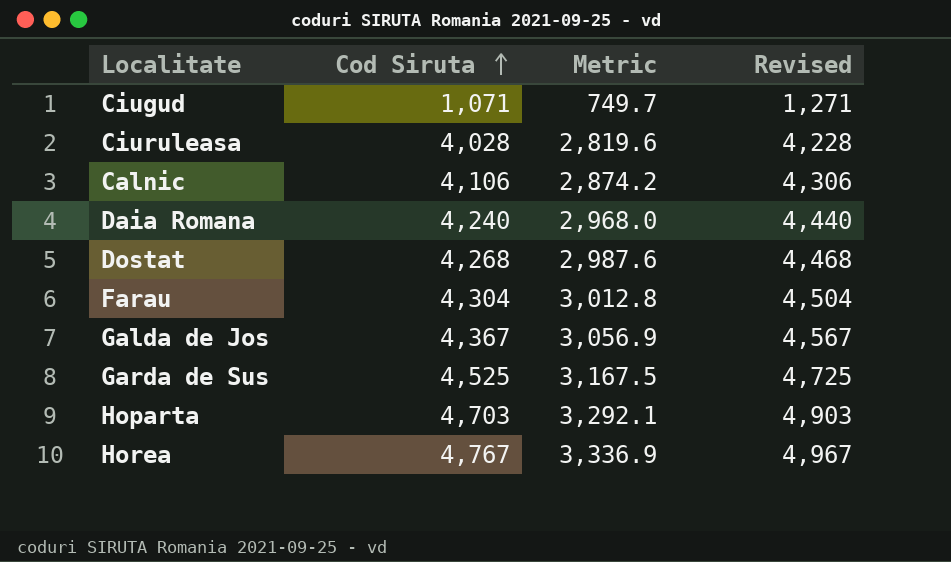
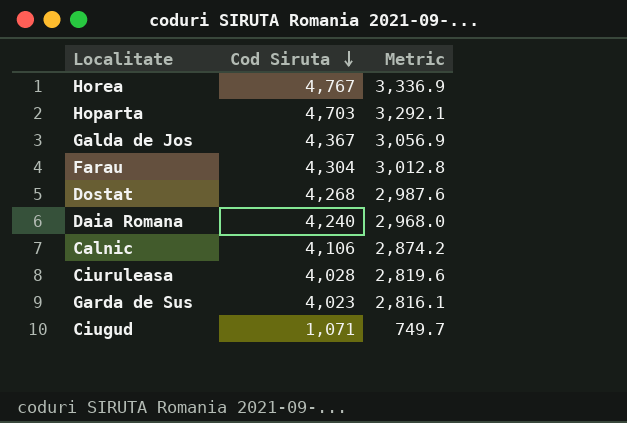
row order: Cod Siruta ascending -> Cod Siruta descending
column Revised | formula: [Cod Siruta] + 200 -> none
Garda de Sus | Cod Siruta: 4,525 -> 4,023
Garda de Sus | Metric: 3,167.5 -> 2,816.1

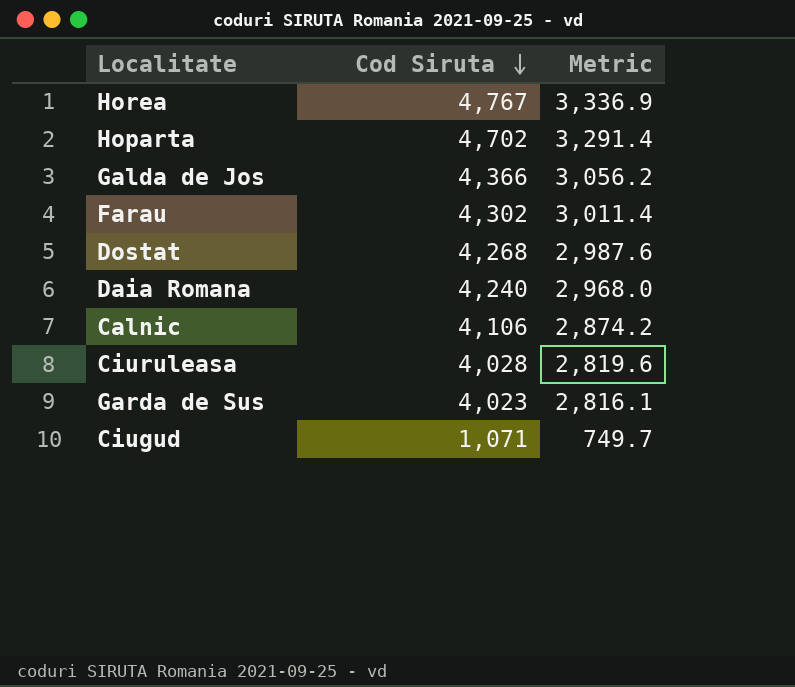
Hoparta | Cod Siruta: 4,703 -> 4,702
Hoparta | Metric: 3,292.1 -> 3,291.4
Galda de Jos | Cod Siruta: 4,367 -> 4,366
Galda de Jos | Metric: 3,056.9 -> 3,056.2
Farau | Cod Siruta: 4,304 -> 4,302
Farau | Metric: 3,012.8 -> 3,011.4

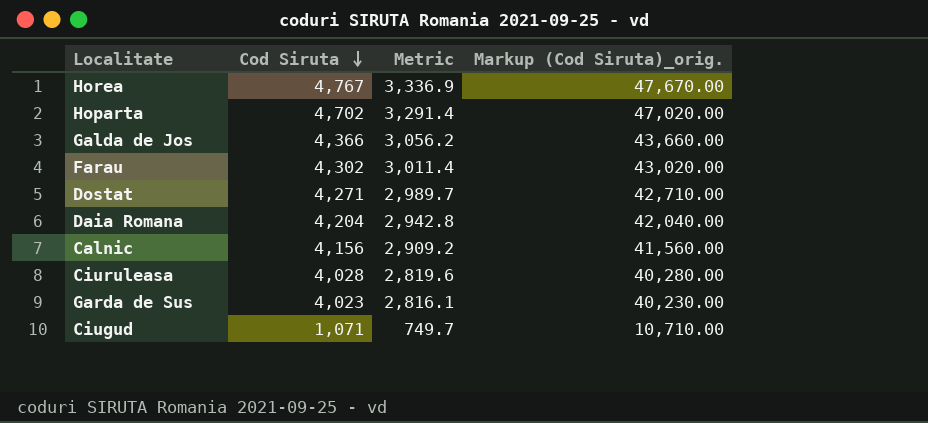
column Markup (Cod Siruta)_orig. | formula: none -> [Cod Siruta] * 10
Dostat | Cod Siruta: 4,268 -> 4,271
Dostat | Metric: 2,987.6 -> 2,989.7
Daia Romana | Cod Siruta: 4,240 -> 4,204
Daia Romana | Metric: 2,968.0 -> 2,942.8
Calnic | Cod Siruta: 4,106 -> 4,156
Calnic | Metric: 2,874.2 -> 2,909.2

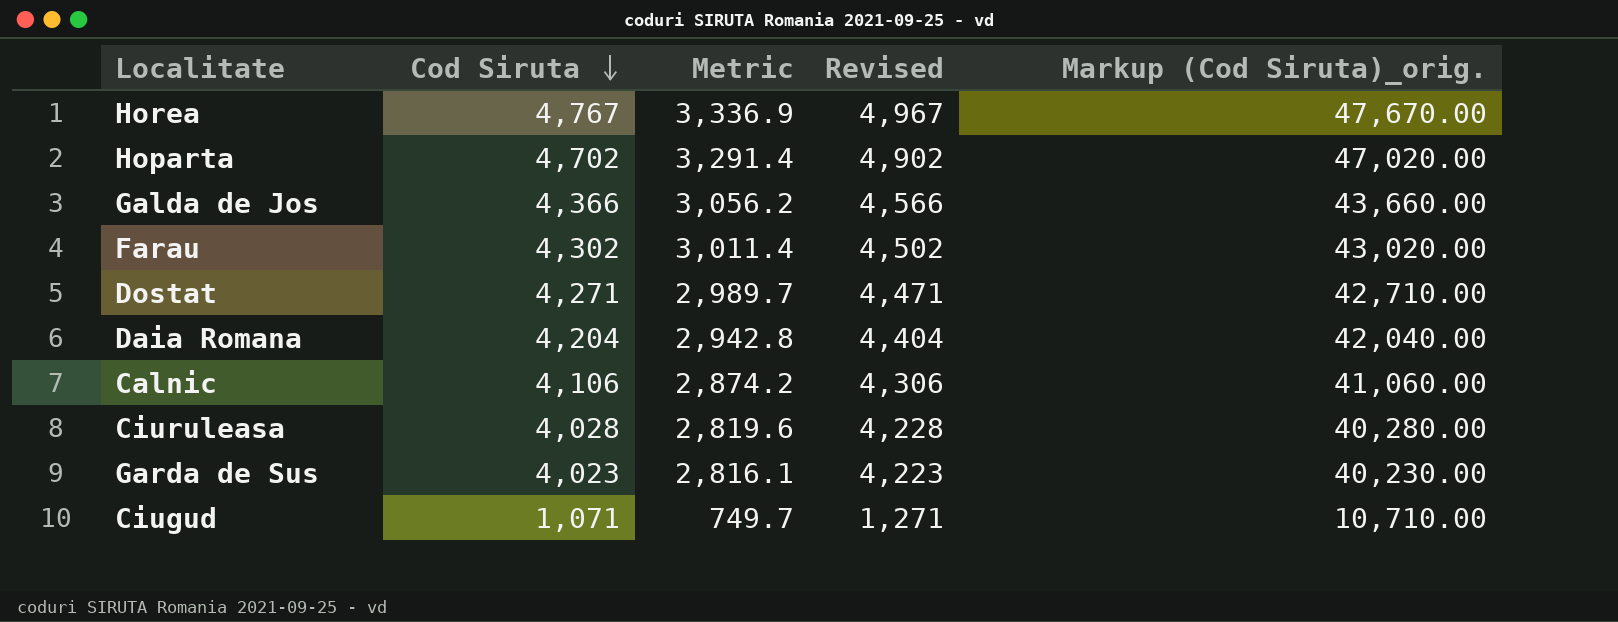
column Revised | formula: none -> [Cod Siruta] + 200
Calnic | Cod Siruta: 4,156 -> 4,106
Calnic | Metric: 2,909.2 -> 2,874.2
Calnic | Markup (Cod Siruta)_orig.: 41,560.00 -> 41,060.00

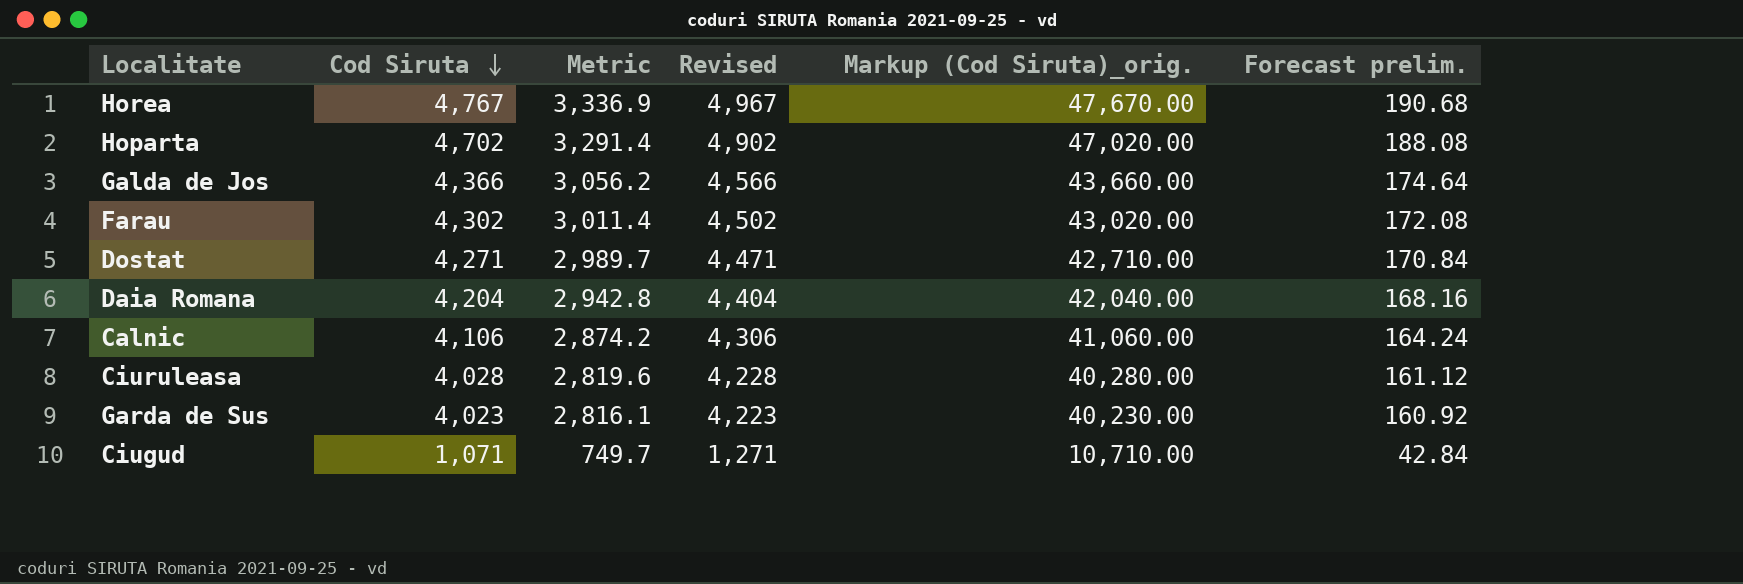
column Forecast prelim. | formula: none -> [Cod Siruta] * 0.04

